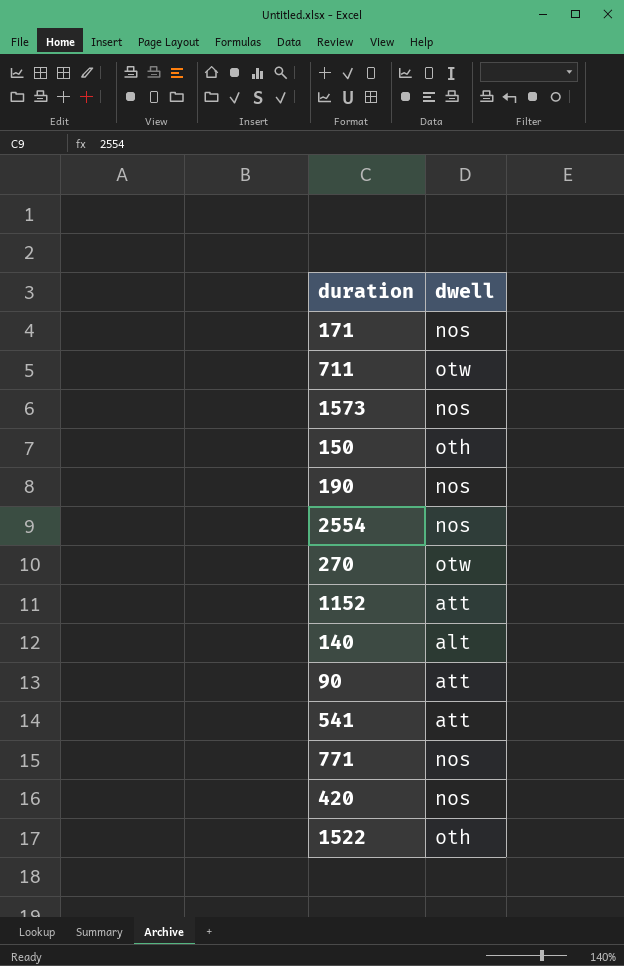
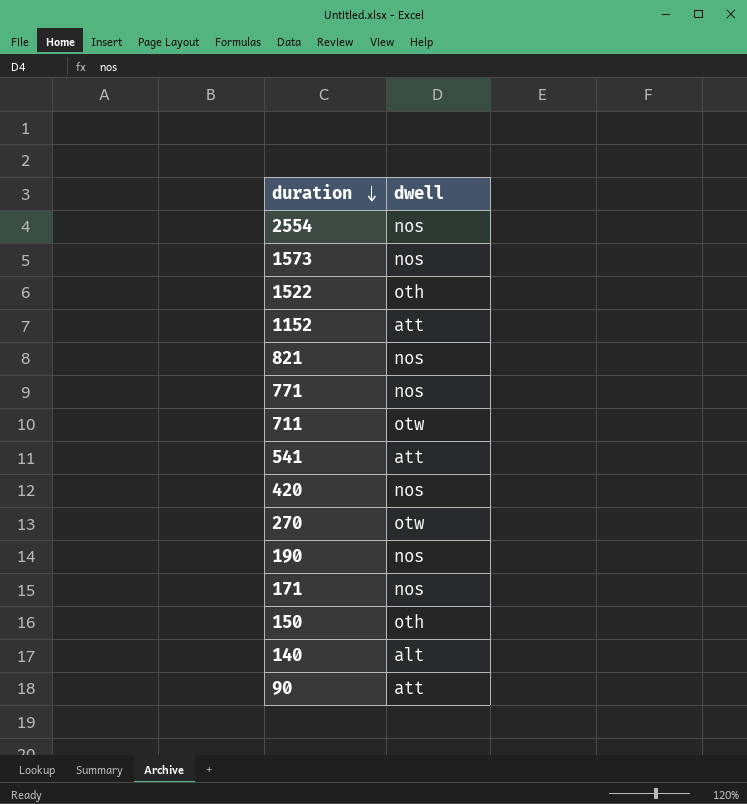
row order: none -> duration descending
row 821: none -> nos

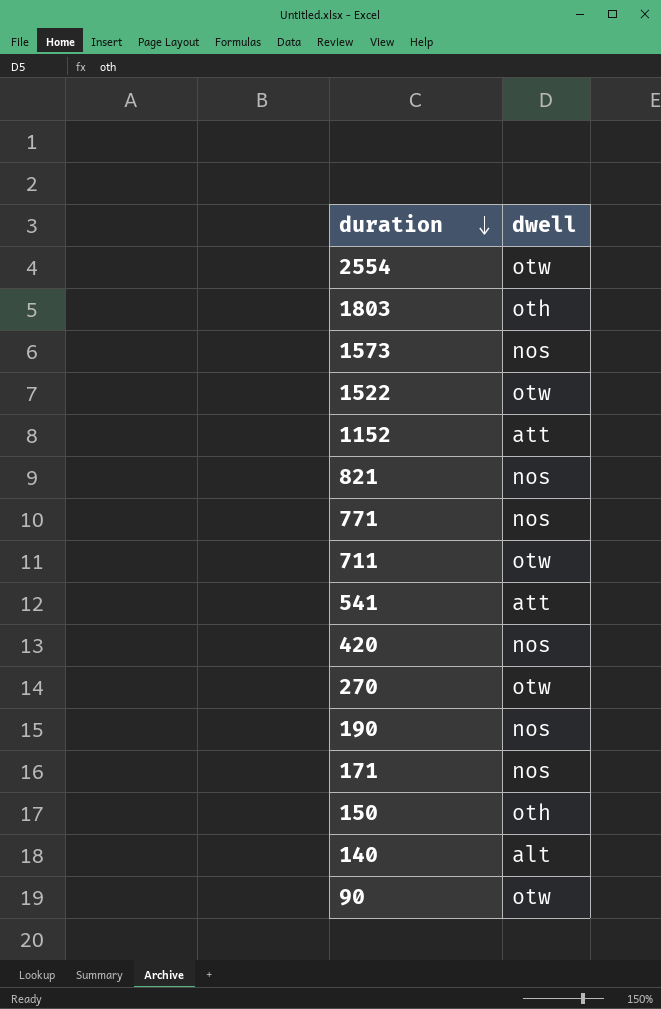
2554 | dwell: nos -> otw
row 1803: none -> oth
1522 | dwell: oth -> otw
90 | dwell: att -> otw

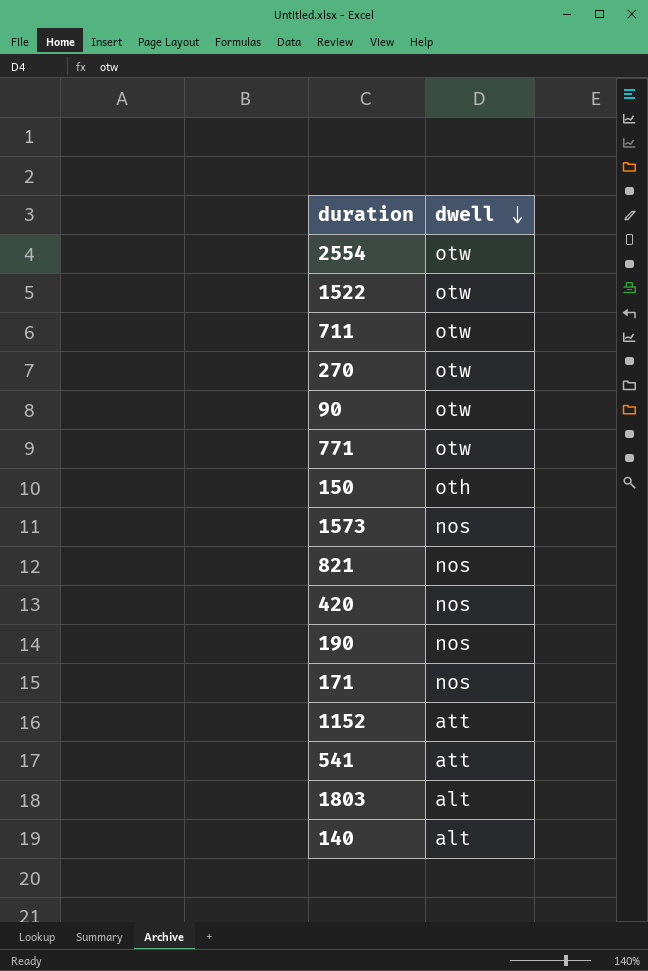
row order: duration descending -> dwell descending
771 | dwell: nos -> otw
1803 | dwell: oth -> alt

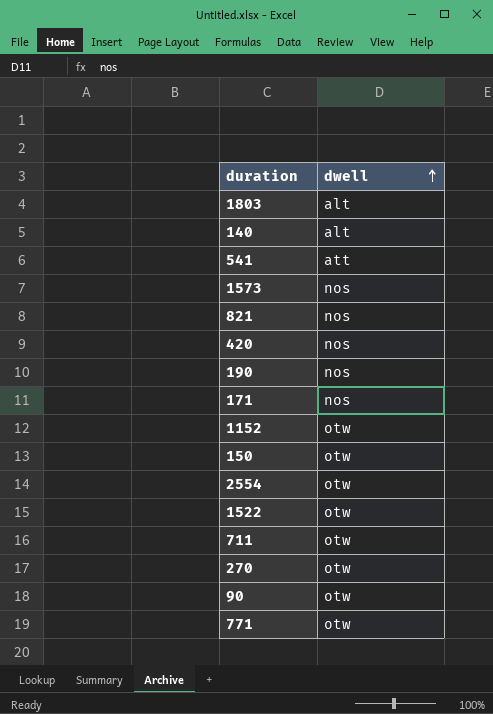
row order: dwell descending -> dwell ascending
1152 | dwell: att -> otw
150 | dwell: oth -> otw

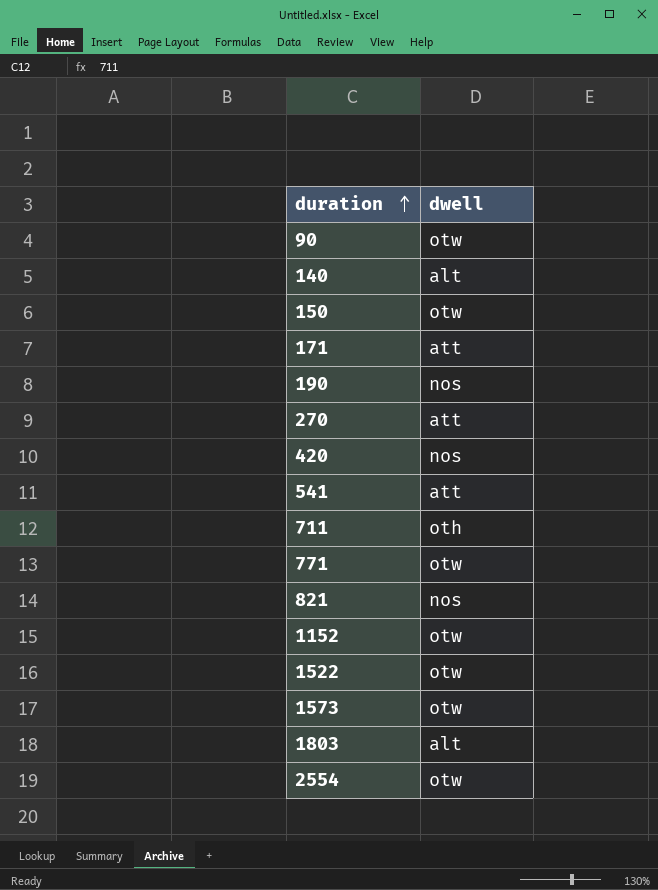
row order: dwell ascending -> duration ascending
171 | dwell: nos -> att
270 | dwell: otw -> att
711 | dwell: otw -> oth
1573 | dwell: nos -> otw

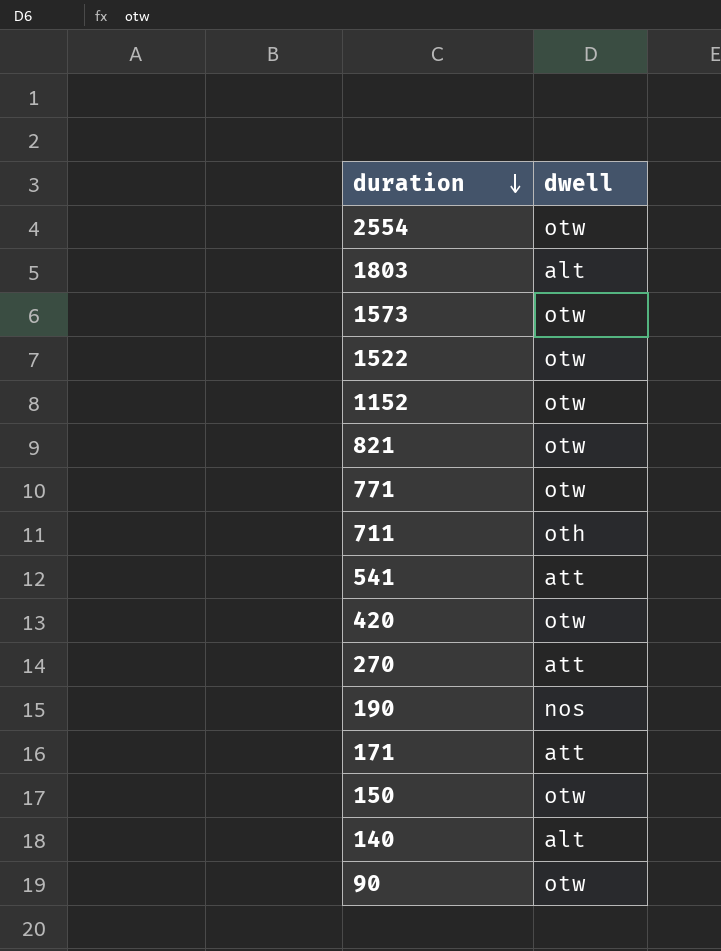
row order: duration ascending -> duration descending
821 | dwell: nos -> otw
420 | dwell: nos -> otw

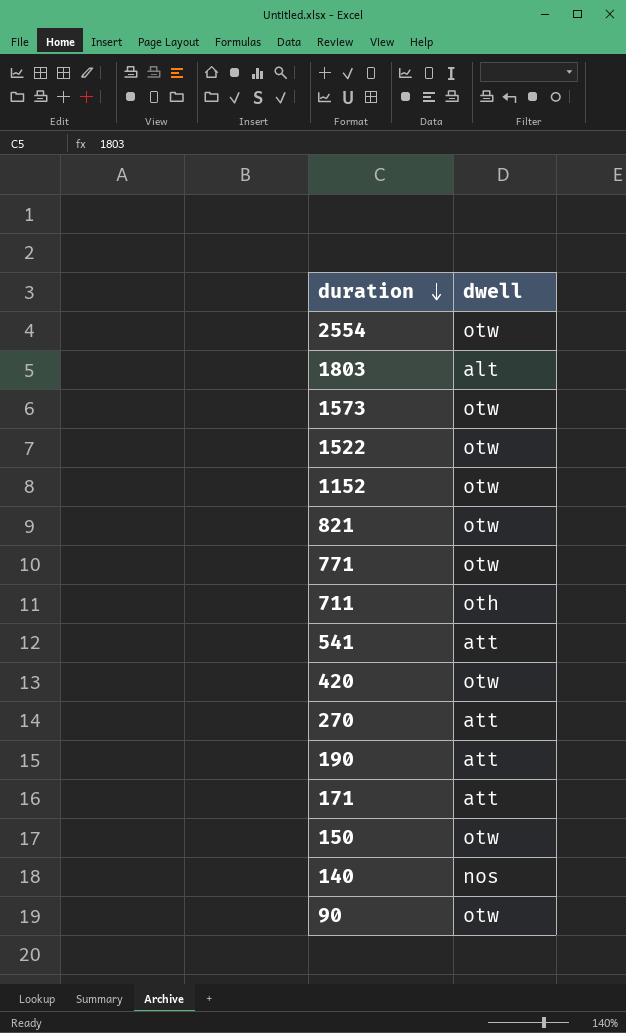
190 | dwell: nos -> att
140 | dwell: alt -> nos

